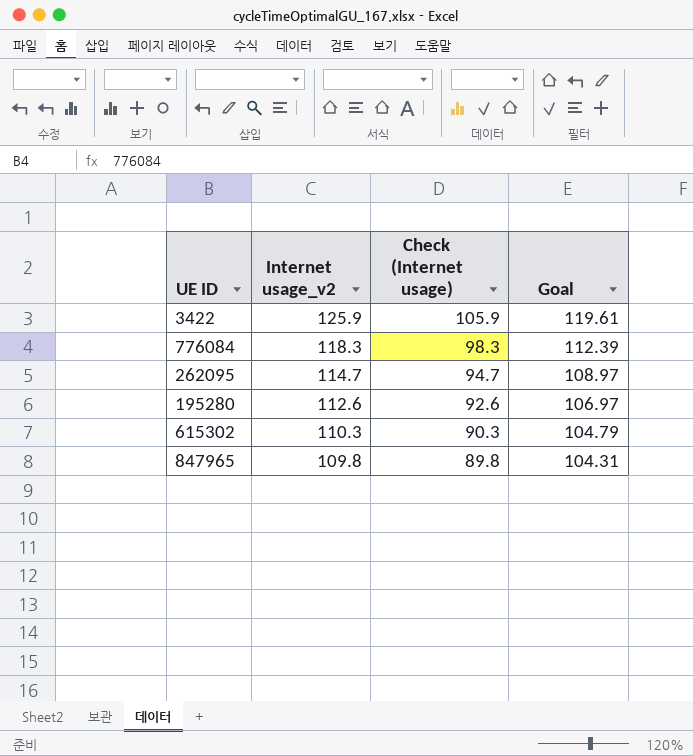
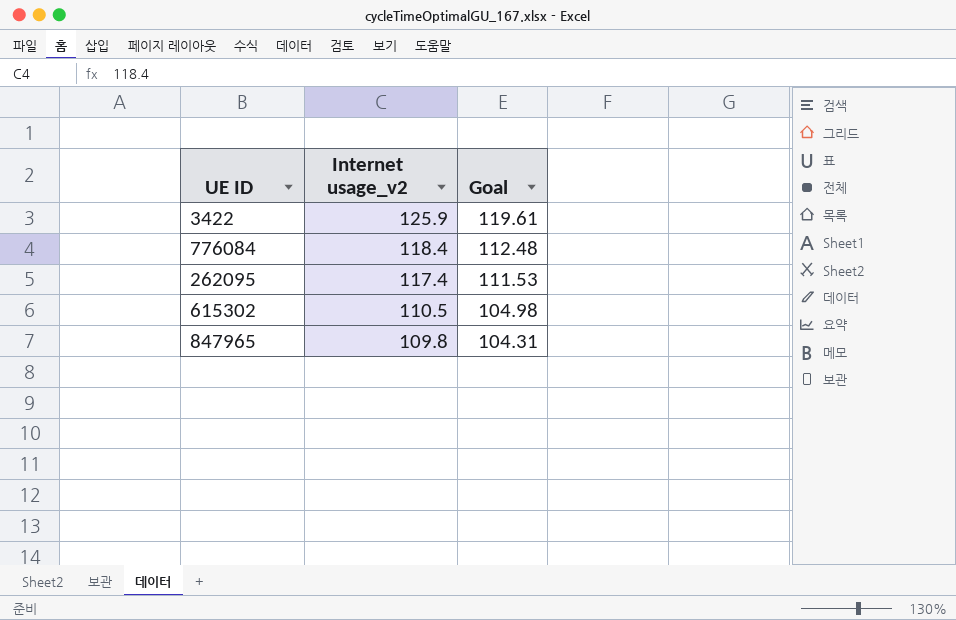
column Check (Internet usage) | formula: [Internet usage_v2] - 20 -> none
row 195280: 112.6 | 92.6 | 106.97 -> none
776084 | Internet usage_v2: 118.3 -> 118.4
776084 | Goal: 112.39 -> 112.48
262095 | Internet usage_v2: 114.7 -> 117.4
262095 | Goal: 108.97 -> 111.53
615302 | Internet usage_v2: 110.3 -> 110.5
615302 | Goal: 104.79 -> 104.98

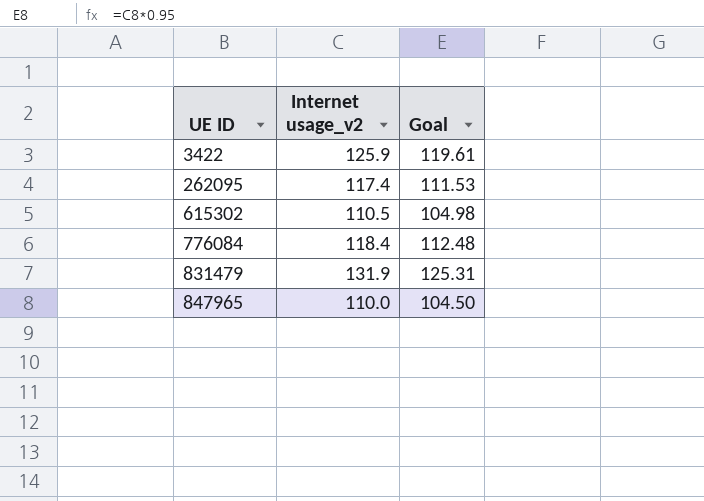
row order: Internet usage_v2 descending -> UE ID ascending
row 831479: none -> 131.9 | 125.31
847965 | Internet usage_v2: 109.8 -> 110.0
847965 | Goal: 104.31 -> 104.50

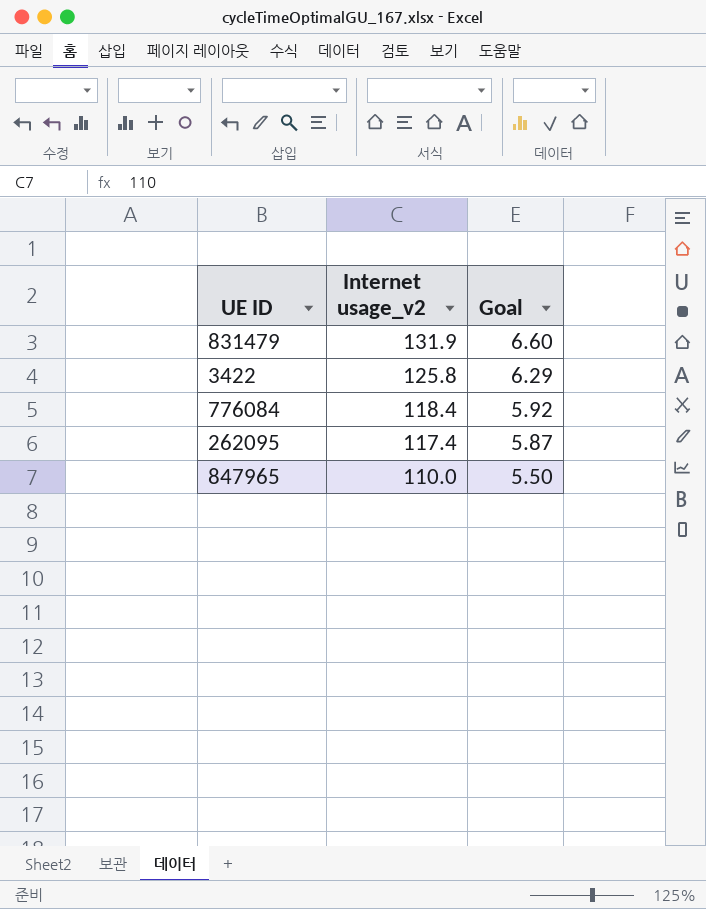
row order: UE ID ascending -> Internet usage_v2 descending
column Goal | formula: [Internet usage_v2] * 0.95 -> [Internet usage_v2] * 0.05
row 615302: 110.5 | 104.98 -> none
3422 | Internet usage_v2: 125.9 -> 125.8

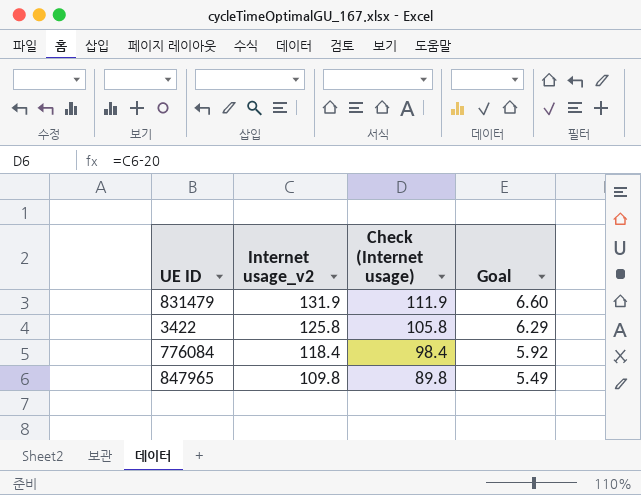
column Check (Internet usage) | formula: none -> [Internet usage_v2] - 20
row 262095: 117.4 | 5.87 -> none
847965 | Internet usage_v2: 110.0 -> 109.8
847965 | Goal: 5.50 -> 5.49

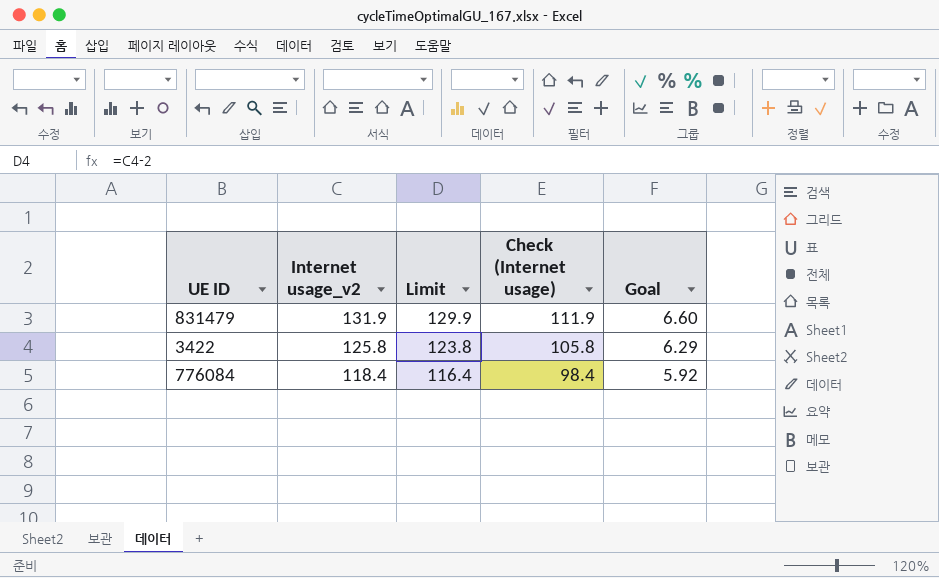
column Limit | formula: none -> [Internet usage_v2] - 2
row 847965: 109.8 | 89.8 | 5.49 -> none

